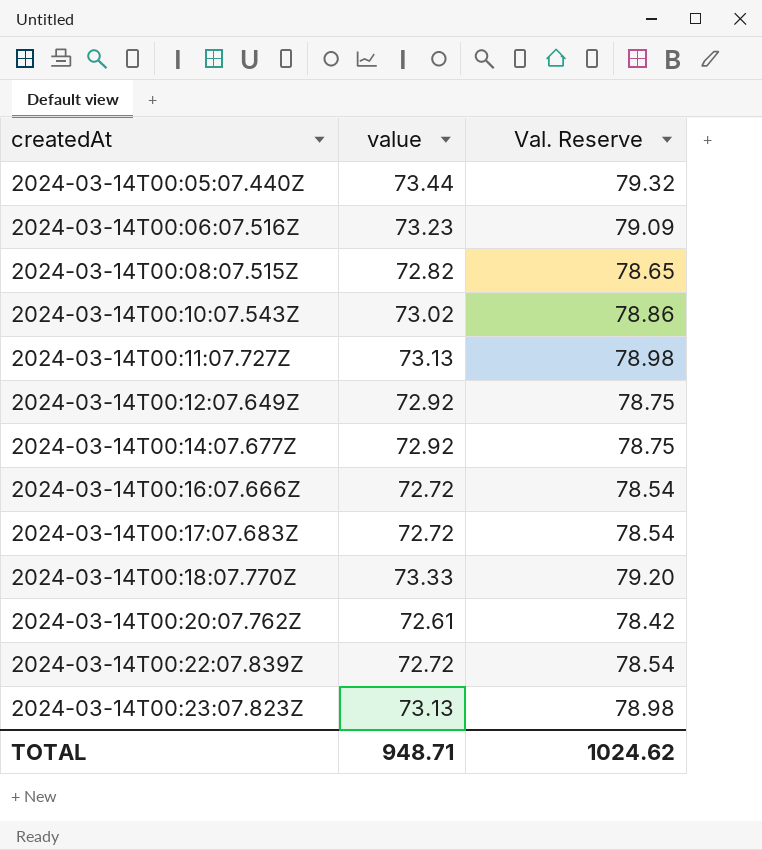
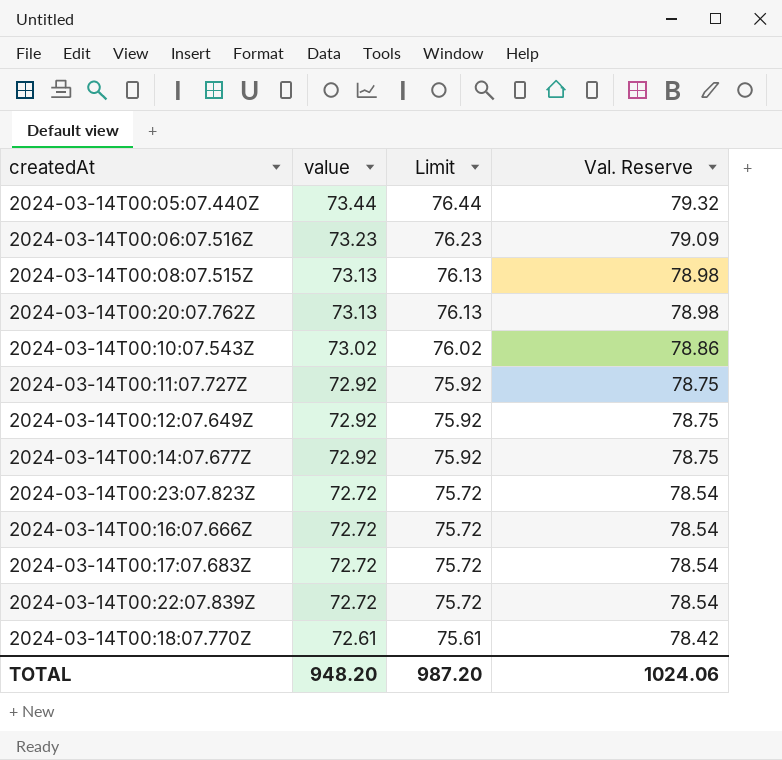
row order: createdAt ascending -> value descending
column Limit | formula: none -> [value] + 3
2024-03-14T00:08:07.515Z | value: 72.82 -> 73.13
2024-03-14T00:08:07.515Z | Val. Reserve: 78.65 -> 78.98
2024-03-14T00:20:07.762Z | value: 72.61 -> 73.13
2024-03-14T00:20:07.762Z | Val. Reserve: 78.42 -> 78.98
2024-03-14T00:11:07.727Z | value: 73.13 -> 72.92
2024-03-14T00:11:07.727Z | Val. Reserve: 78.98 -> 78.75
2024-03-14T00:23:07.823Z | value: 73.13 -> 72.72
2024-03-14T00:23:07.823Z | Val. Reserve: 78.98 -> 78.54
2024-03-14T00:18:07.770Z | value: 73.33 -> 72.61
2024-03-14T00:18:07.770Z | Val. Reserve: 79.20 -> 78.42
TOTAL | value: 948.71 -> 948.20
TOTAL | Val. Reserve: 1024.62 -> 1024.06

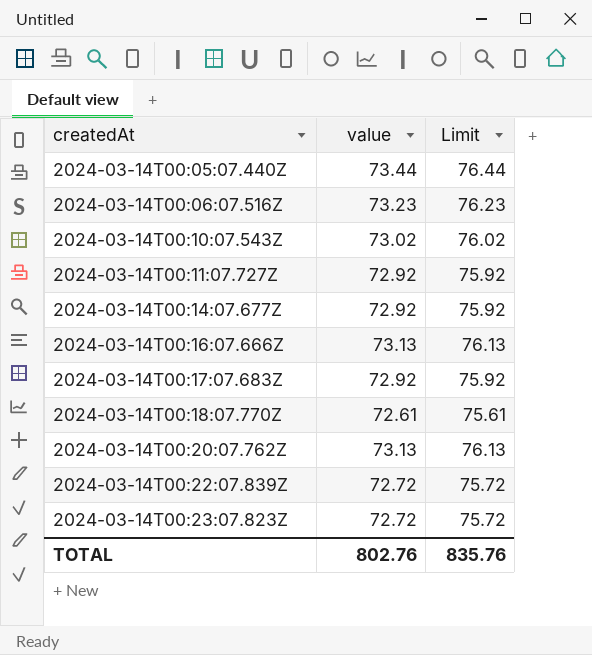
row order: value descending -> createdAt ascending
column Val. Reserve | formula: [value] * 1.08 -> none
row 2024-03-14T00:08:07.515Z: 73.13 | 76.13 | 78.98 -> none
row 2024-03-14T00:12:07.649Z: 72.92 | 75.92 | 78.75 -> none
2024-03-14T00:16:07.666Z | value: 72.72 -> 73.13
2024-03-14T00:16:07.666Z | Limit: 75.72 -> 76.13
2024-03-14T00:17:07.683Z | value: 72.72 -> 72.92
2024-03-14T00:17:07.683Z | Limit: 75.72 -> 75.92
TOTAL | value: 948.20 -> 802.76
TOTAL | Limit: 987.20 -> 835.76

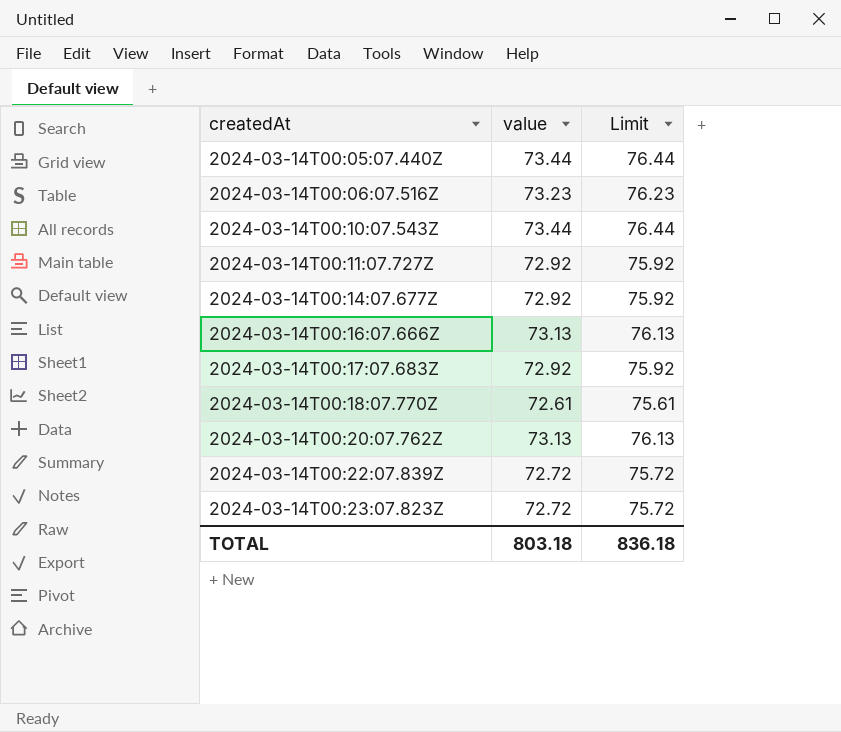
2024-03-14T00:10:07.543Z | value: 73.02 -> 73.44
2024-03-14T00:10:07.543Z | Limit: 76.02 -> 76.44
TOTAL | value: 802.76 -> 803.18
TOTAL | Limit: 835.76 -> 836.18

